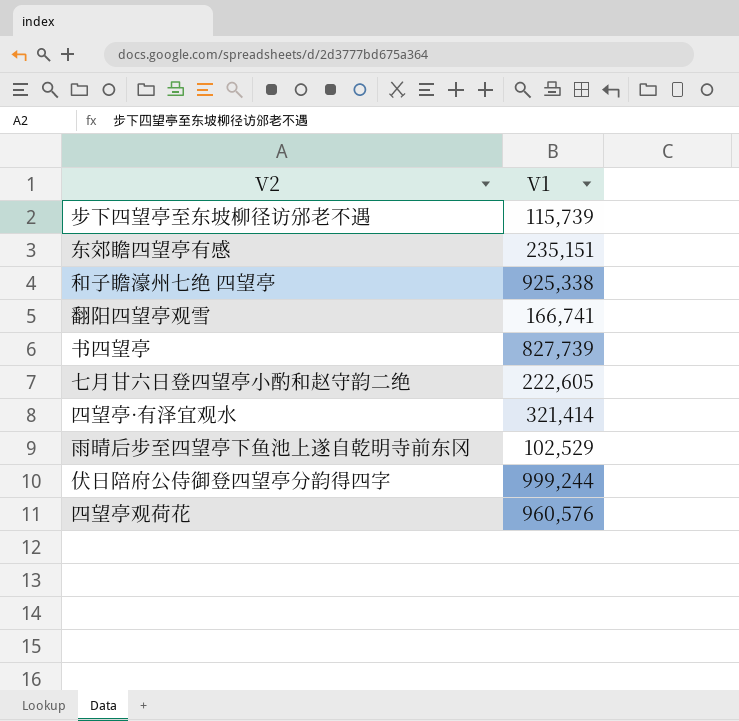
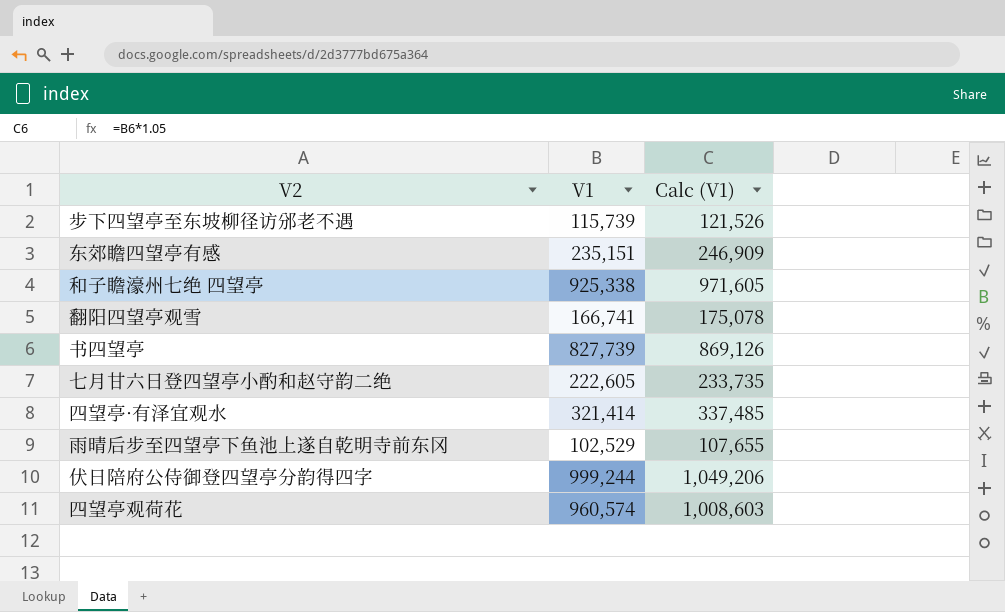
column Calc (V1) | formula: none -> [V1] * 1.05
四望亭观荷花 | V1: 960,576 -> 960,574

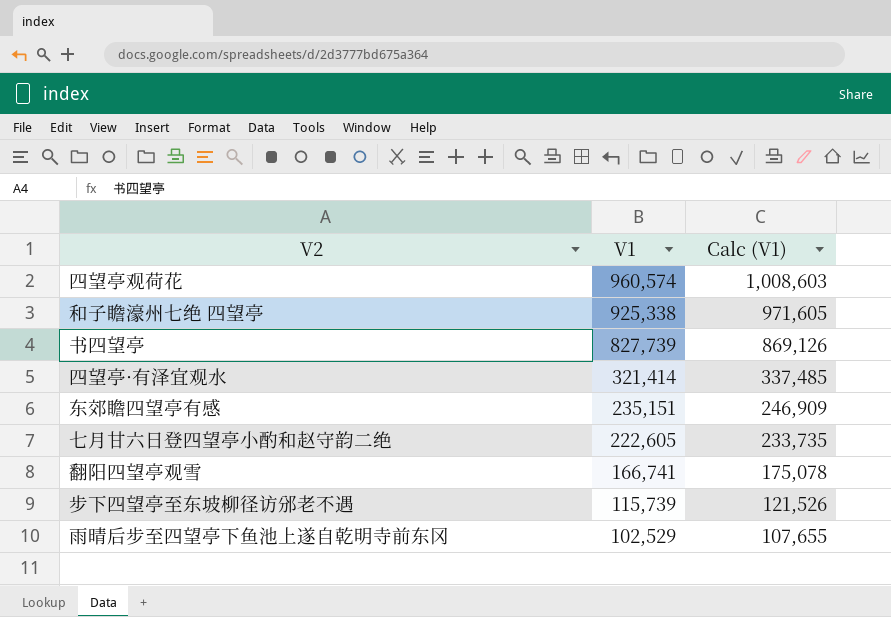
row order: none -> V1 descending
row 伏日陪府公侍御登四望亭分韵得四字: 999,244 | 1,049,206 -> none

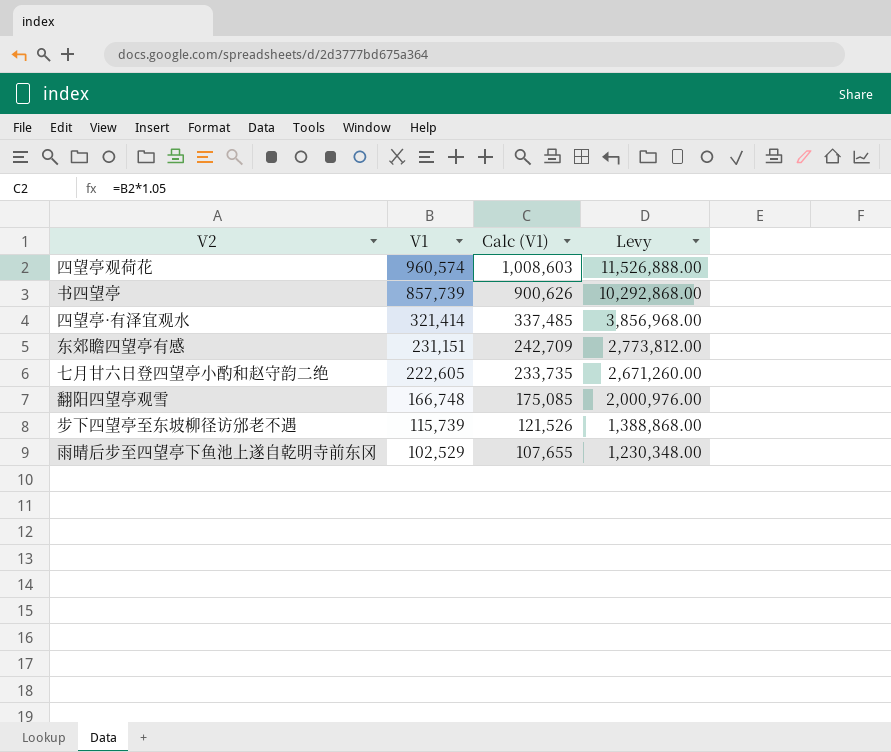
column Levy | formula: none -> [V1] * 12
row 和子瞻濠州七绝 四望亭: 925,338 | 971,605 -> none
书四望亭 | V1: 827,739 -> 857,739
书四望亭 | Calc (V1): 869,126 -> 900,626
东郊瞻四望亭有感 | V1: 235,151 -> 231,151
东郊瞻四望亭有感 | Calc (V1): 246,909 -> 242,709
翻阳四望亭观雪 | V1: 166,741 -> 166,748
翻阳四望亭观雪 | Calc (V1): 175,078 -> 175,085

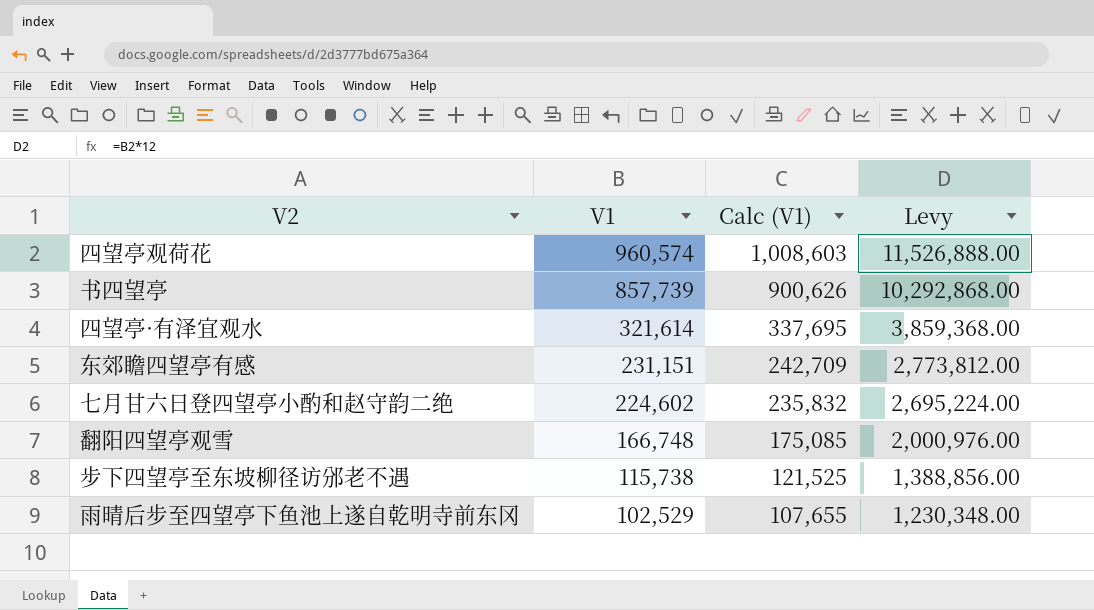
四望亭·有泽宜观水 | V1: 321,414 -> 321,614
四望亭·有泽宜观水 | Calc (V1): 337,485 -> 337,695
四望亭·有泽宜观水 | Levy: 3,856,968.00 -> 3,859,368.00
七月甘六日登四望亭小酌和赵守韵二绝 | V1: 222,605 -> 224,602
七月甘六日登四望亭小酌和赵守韵二绝 | Calc (V1): 233,735 -> 235,832
七月甘六日登四望亭小酌和赵守韵二绝 | Levy: 2,671,260.00 -> 2,695,224.00
步下四望亭至东坡柳径访邠老不遇 | V1: 115,739 -> 115,738
步下四望亭至东坡柳径访邠老不遇 | Calc (V1): 121,526 -> 121,525
步下四望亭至东坡柳径访邠老不遇 | Levy: 1,388,868.00 -> 1,388,856.00

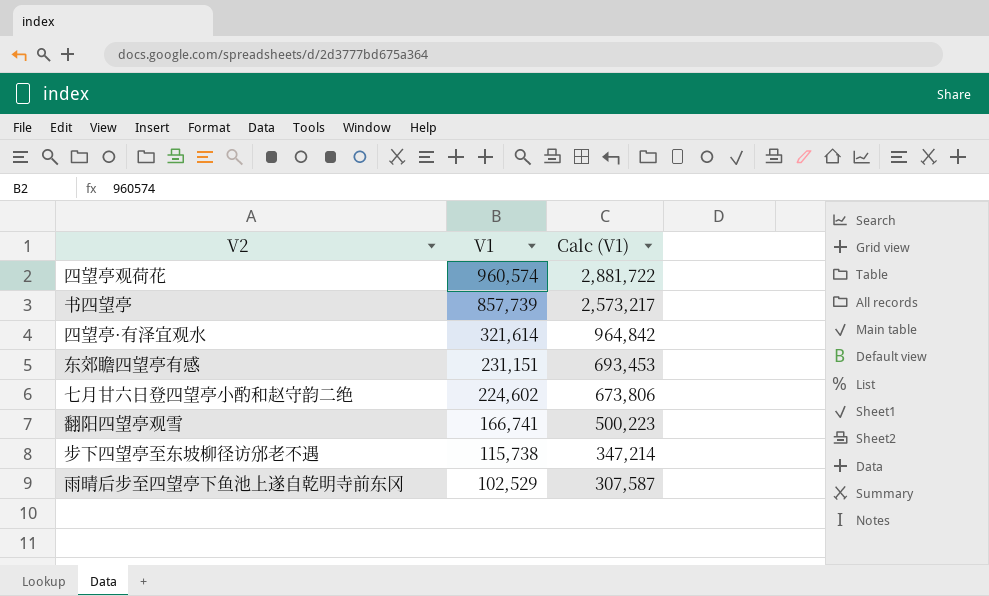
column Levy | formula: [V1] * 12 -> none
column Calc (V1) | formula: [V1] * 1.05 -> [V1] * 3
翻阳四望亭观雪 | V1: 166,748 -> 166,741

